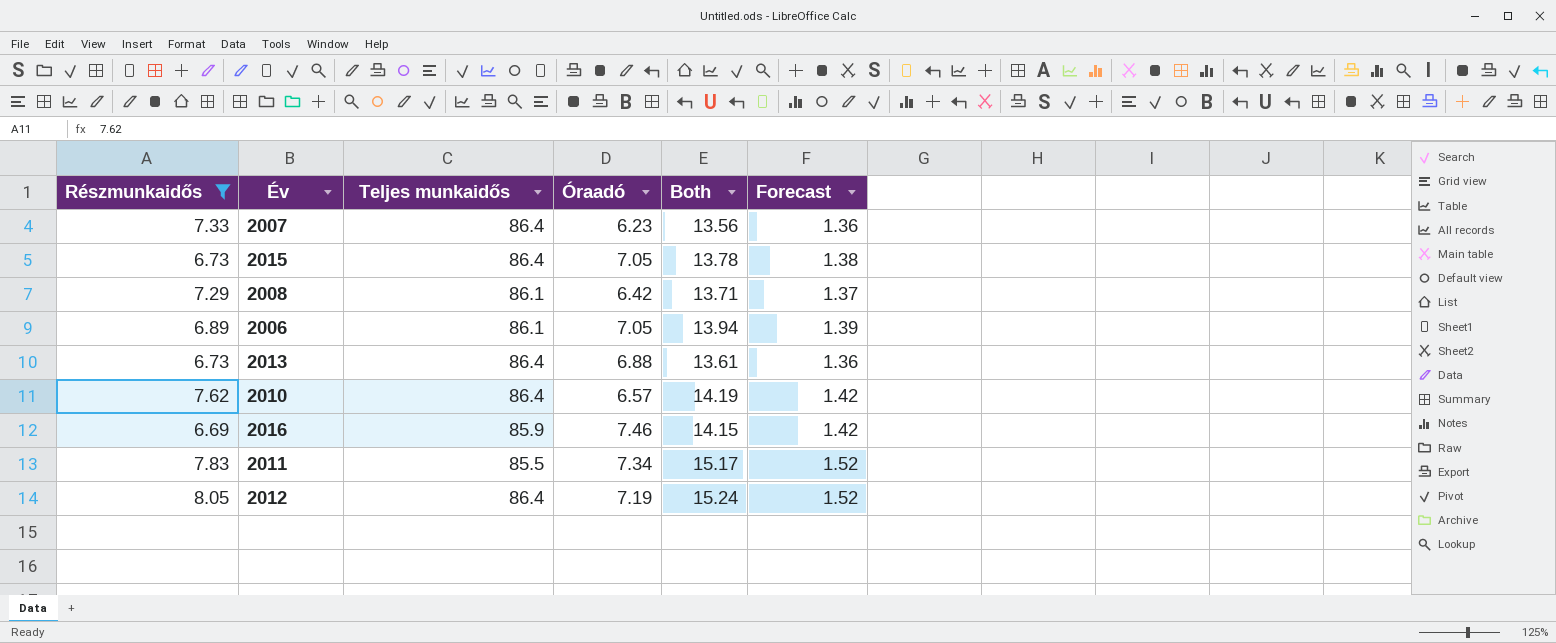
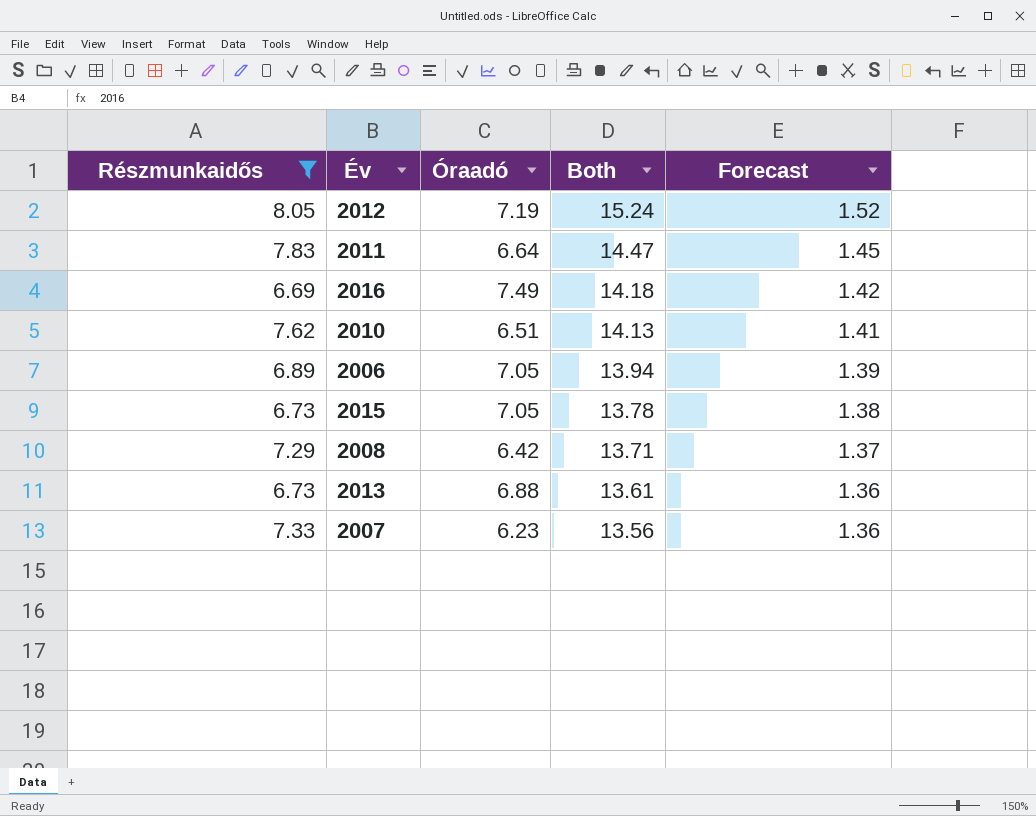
row order: none -> Both descending
column Teljes munkaidős | position: 3 -> none
2011 | Óraadó: 7.34 -> 6.64
2011 | Both: 15.17 -> 14.47
2011 | Forecast: 1.52 -> 1.45
2016 | Óraadó: 7.46 -> 7.49
2016 | Both: 14.15 -> 14.18
2010 | Óraadó: 6.57 -> 6.51
2010 | Both: 14.19 -> 14.13
2010 | Forecast: 1.42 -> 1.41

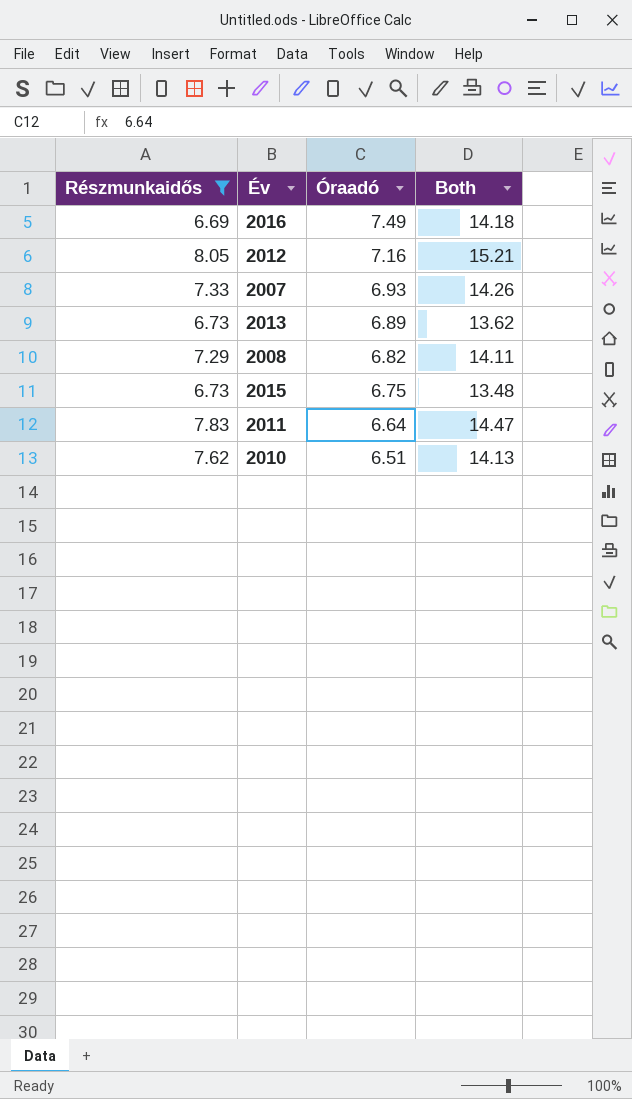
row order: Both descending -> Óraadó descending
column Forecast | formula: [Both] * 0.1 -> none
row 2006: 6.89 | 7.05 | 13.94 | 1.39 -> none
2012 | Óraadó: 7.19 -> 7.16
2012 | Both: 15.24 -> 15.21
2007 | Óraadó: 6.23 -> 6.93
2007 | Both: 13.56 -> 14.26
2013 | Óraadó: 6.88 -> 6.89
2013 | Both: 13.61 -> 13.62
2008 | Óraadó: 6.42 -> 6.82
2008 | Both: 13.71 -> 14.11
2015 | Óraadó: 7.05 -> 6.75
2015 | Both: 13.78 -> 13.48

